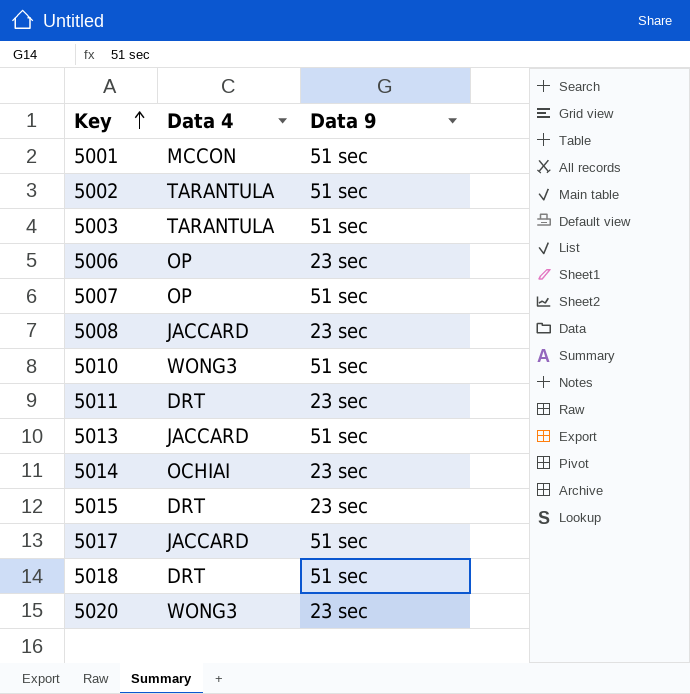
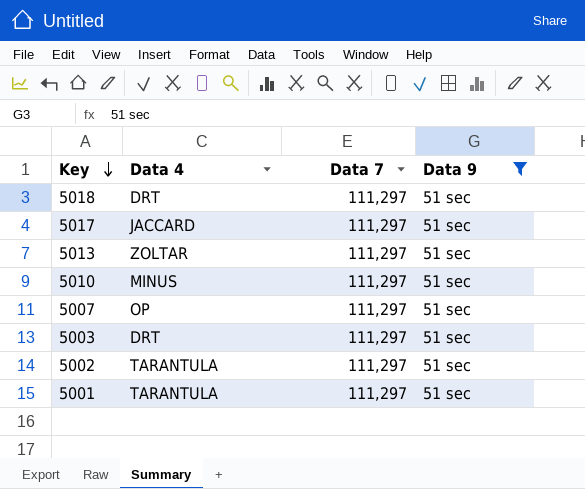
filter: none -> Data 9 = 51 sec
row order: Key ascending -> Key descending
column Data 7 | position: none -> 3
5013 | Data 4: JACCARD -> ZOLTAR
5010 | Data 4: WONG3 -> MINUS
5003 | Data 4: TARANTULA -> DRT
5001 | Data 4: MCCON -> TARANTULA

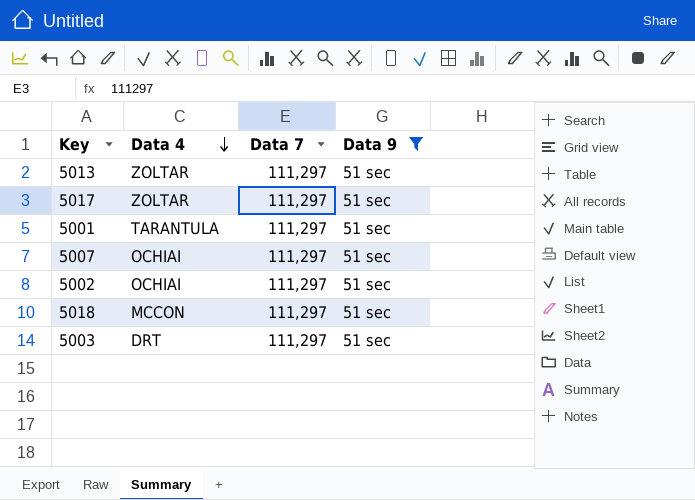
row order: Key descending -> Data 4 descending
row 5010: MINUS | 111,297 | 51 sec -> none
5017 | Data 4: JACCARD -> ZOLTAR
5007 | Data 4: OP -> OCHIAI
5002 | Data 4: TARANTULA -> OCHIAI
5018 | Data 4: DRT -> MCCON

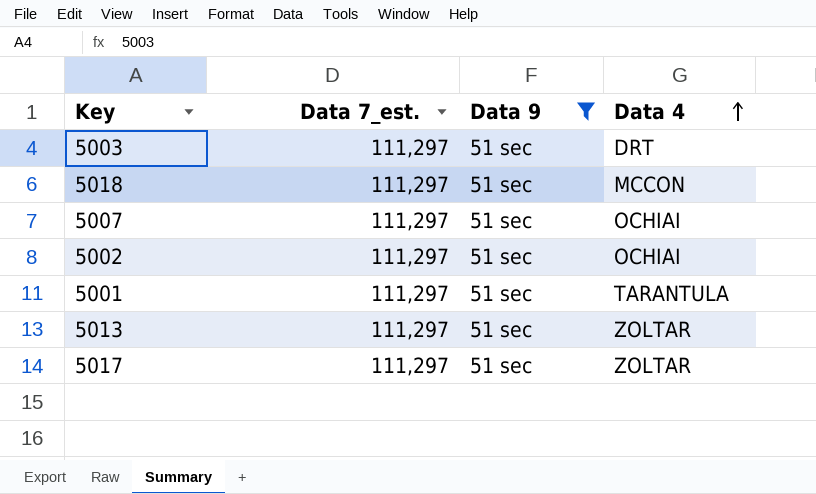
row order: Data 4 descending -> Data 4 ascending
column name: Data 7 -> Data 7_est.
column Data 4 | position: 2 -> 4

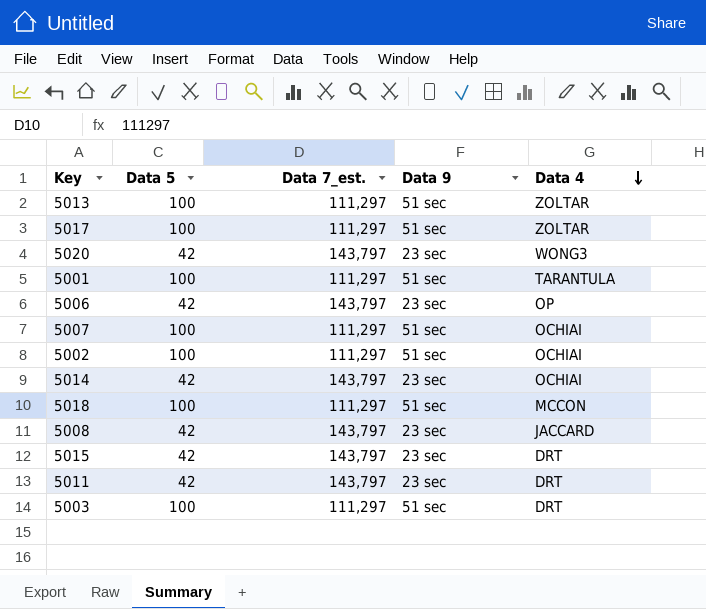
filter: Data 9 = 51 sec -> none
row order: Data 4 ascending -> Data 4 descending
column Data 5 | position: none -> 2

